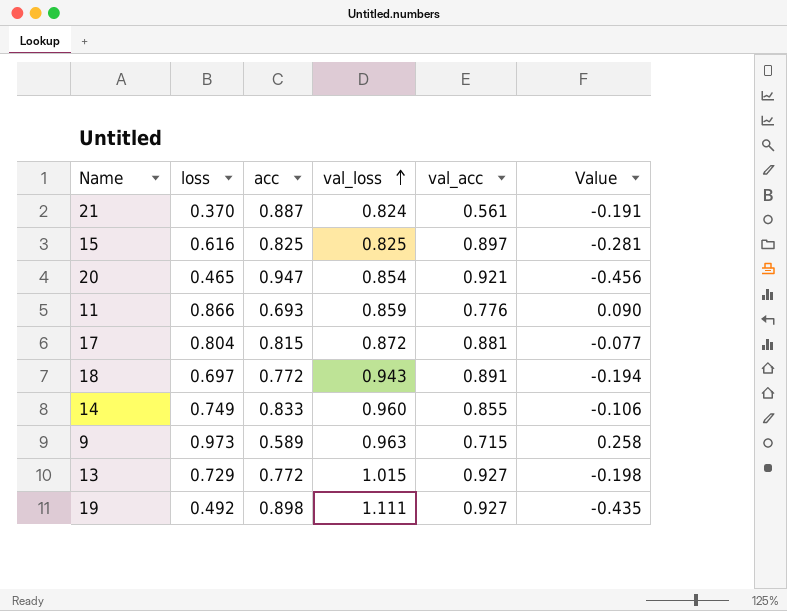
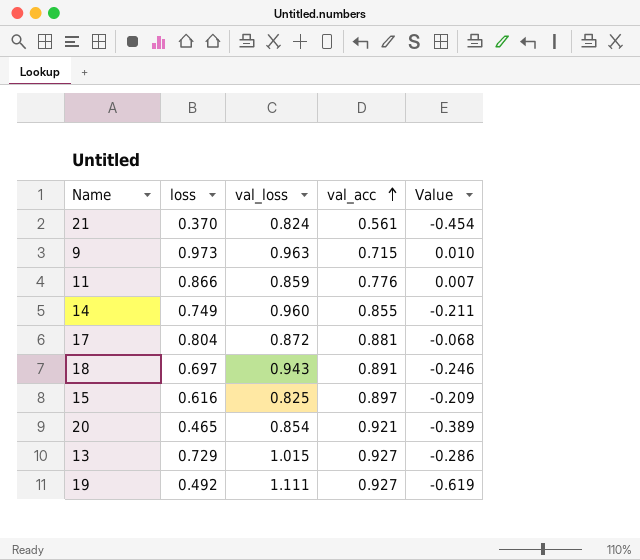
row order: val_loss ascending -> val_acc ascending
column acc | position: 3 -> none
column Value | formula: [loss] - [val_acc] -> [loss] - [val_loss]

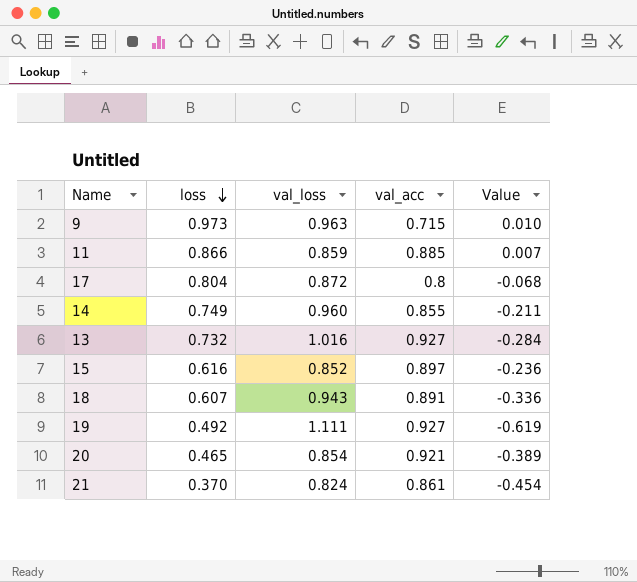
row order: val_acc ascending -> loss descending
11 | val_acc: 0.776 -> 0.885
17 | val_acc: 0.881 -> 0.8
13 | loss: 0.729 -> 0.732
13 | val_loss: 1.015 -> 1.016
13 | Value: -0.286 -> -0.284
15 | val_loss: 0.825 -> 0.852
15 | Value: -0.209 -> -0.236
18 | loss: 0.697 -> 0.607
18 | Value: -0.246 -> -0.336
21 | val_acc: 0.561 -> 0.861

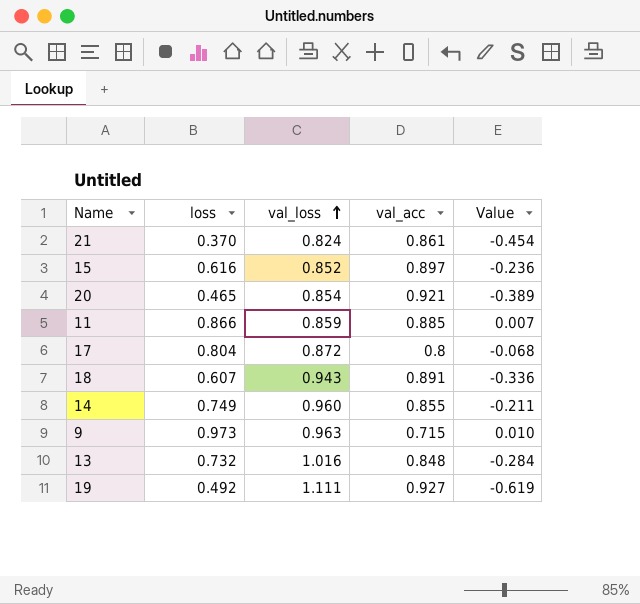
row order: loss descending -> val_loss ascending
13 | val_acc: 0.927 -> 0.848

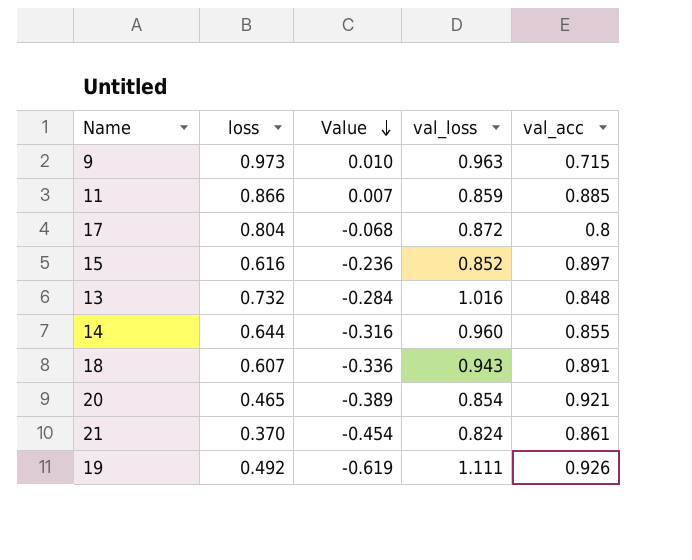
row order: val_loss ascending -> Value descending
column Value | position: 5 -> 3
14 | loss: 0.749 -> 0.644
14 | Value: -0.211 -> -0.316
19 | val_acc: 0.927 -> 0.926

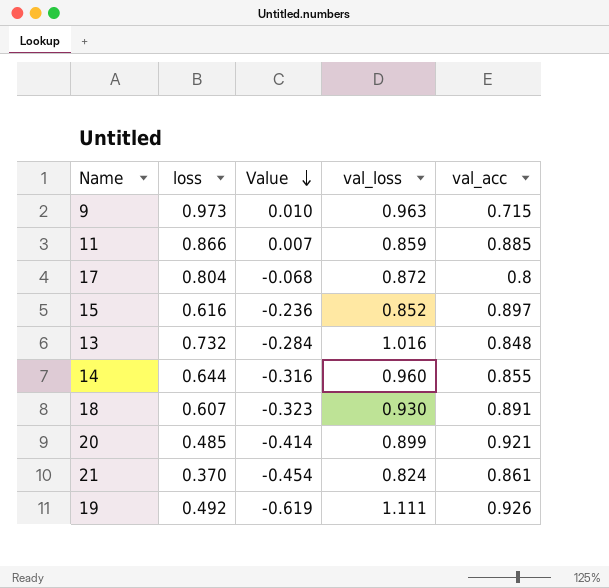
18 | Value: -0.336 -> -0.323
18 | val_loss: 0.943 -> 0.930
20 | loss: 0.465 -> 0.485
20 | Value: -0.389 -> -0.414
20 | val_loss: 0.854 -> 0.899

